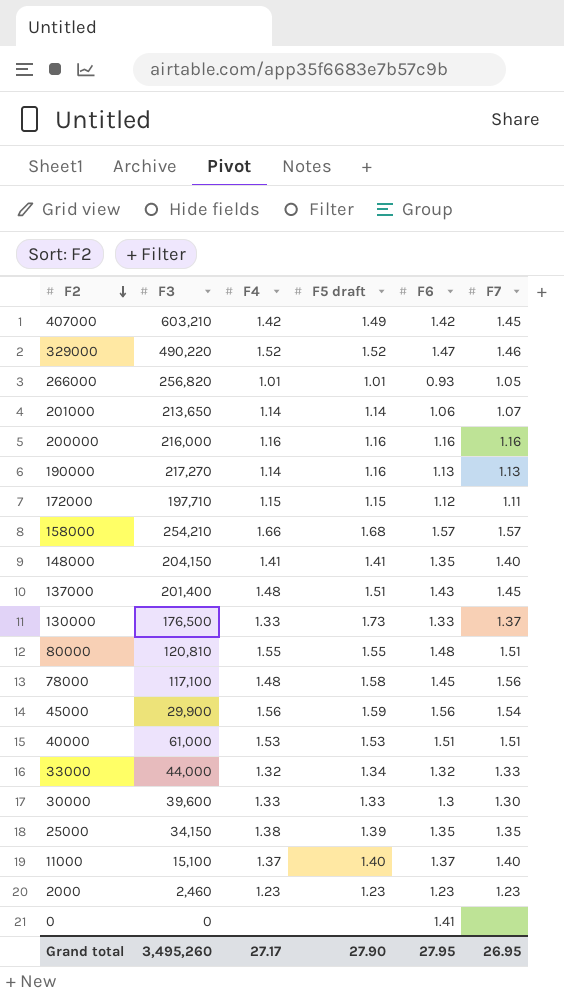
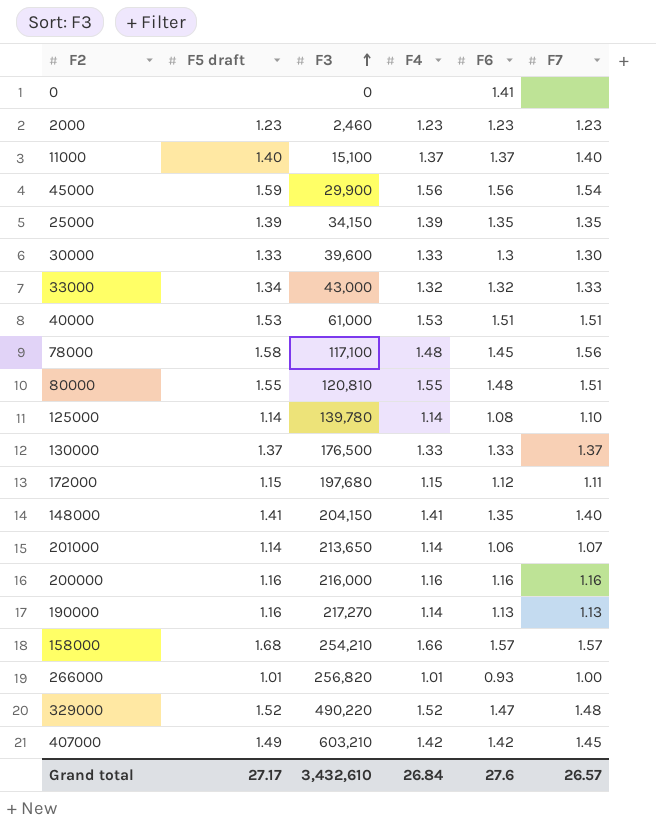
row order: F2 descending -> F3 ascending
column F5 draft | position: 4 -> 2
row 137000: 201,400 | 1.48 | 1.51 | 1.43 | 1.45 -> none
25000 | F4: 1.38 -> 1.39
33000 | F3: 44,000 -> 43,000
row 125000: none -> 1.14 | 139,780 | 1.14 | 1.08 | 1.10
130000 | F5 draft: 1.73 -> 1.37
172000 | F3: 197,710 -> 197,680
266000 | F7: 1.05 -> 1.00
329000 | F7: 1.46 -> 1.48
Grand total | F5 draft: 27.90 -> 27.17
Grand total | F3: 3,495,260 -> 3,432,610
Grand total | F4: 27.17 -> 26.84
Grand total | F6: 27.95 -> 27.6
Grand total | F7: 26.95 -> 26.57

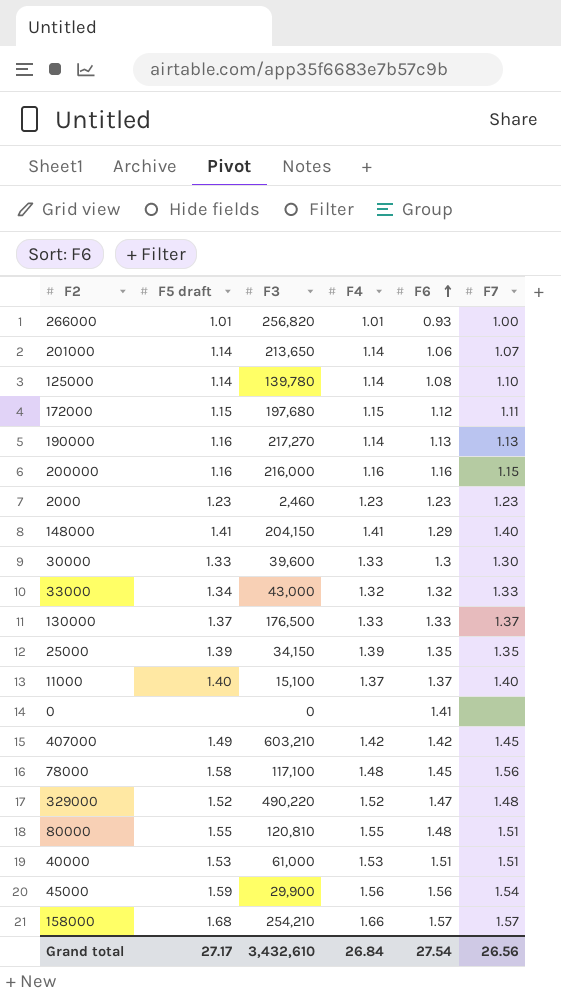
row order: F3 ascending -> F6 ascending
200000 | F7: 1.16 -> 1.15
148000 | F6: 1.35 -> 1.29
Grand total | F6: 27.6 -> 27.54
Grand total | F7: 26.57 -> 26.56

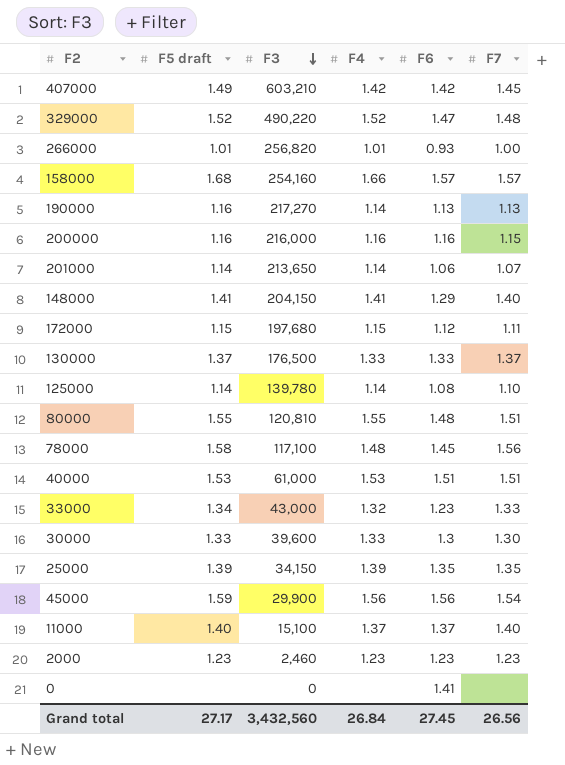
row order: F6 ascending -> F3 descending
158000 | F3: 254,210 -> 254,160
33000 | F6: 1.32 -> 1.23
Grand total | F3: 3,432,610 -> 3,432,560
Grand total | F6: 27.54 -> 27.45

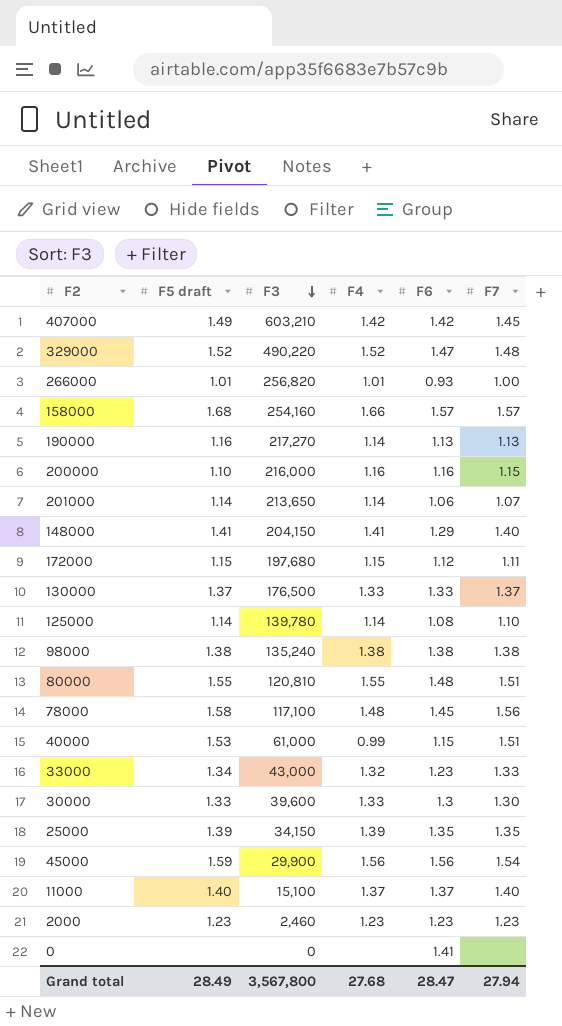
200000 | F5 draft: 1.16 -> 1.10
row 98000: none -> 1.38 | 135,240 | 1.38 | 1.38 | 1.38
40000 | F4: 1.53 -> 0.99
40000 | F6: 1.51 -> 1.15
Grand total | F5 draft: 27.17 -> 28.49
Grand total | F3: 3,432,560 -> 3,567,800
Grand total | F4: 26.84 -> 27.68
Grand total | F6: 27.45 -> 28.47
Grand total | F7: 26.56 -> 27.94

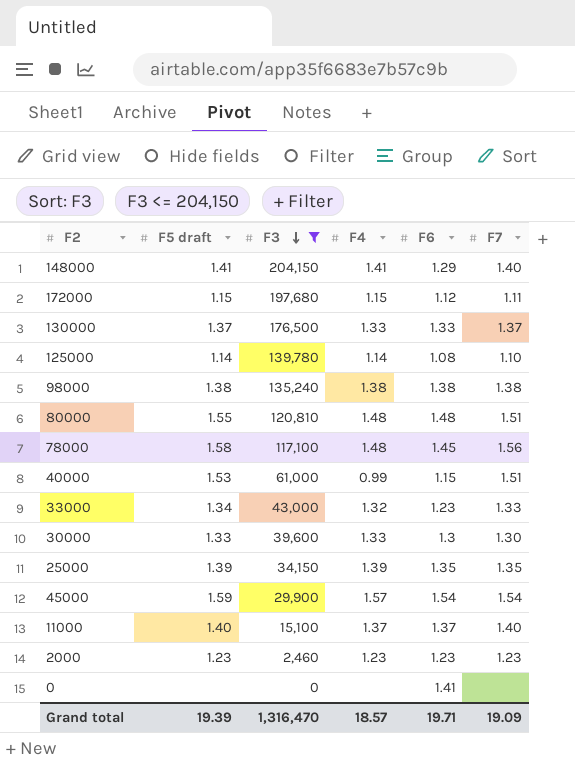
filter: none -> F3 <= 204,150
80000 | F4: 1.55 -> 1.48
45000 | F4: 1.56 -> 1.57
45000 | F6: 1.56 -> 1.54
Grand total | F5 draft: 28.49 -> 19.39
Grand total | F3: 3,567,800 -> 1,316,470
Grand total | F4: 27.68 -> 18.57
Grand total | F6: 28.47 -> 19.71
Grand total | F7: 27.94 -> 19.09

